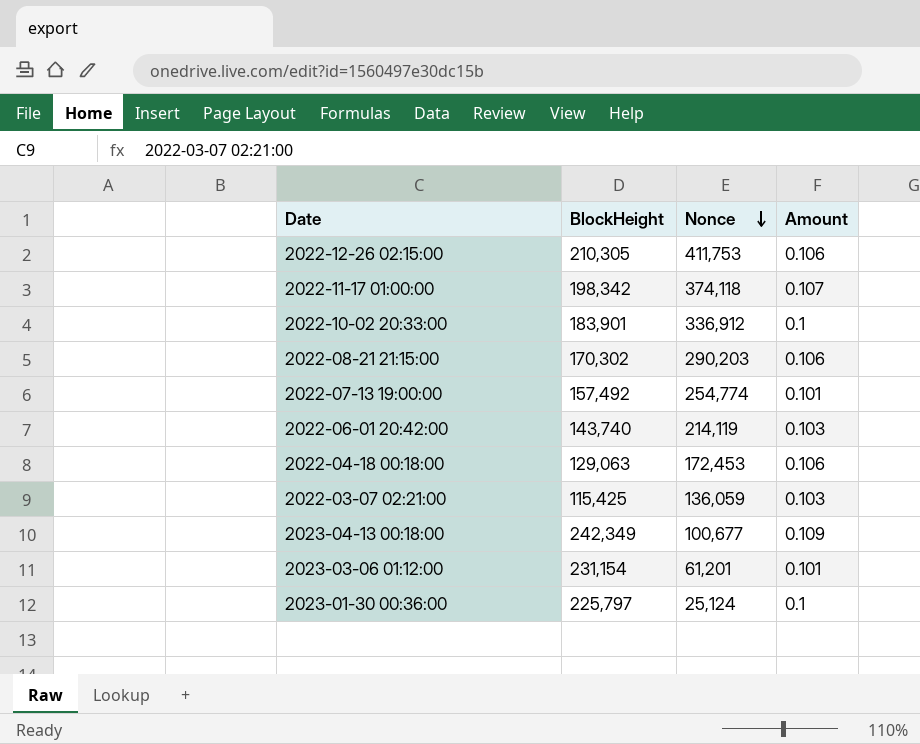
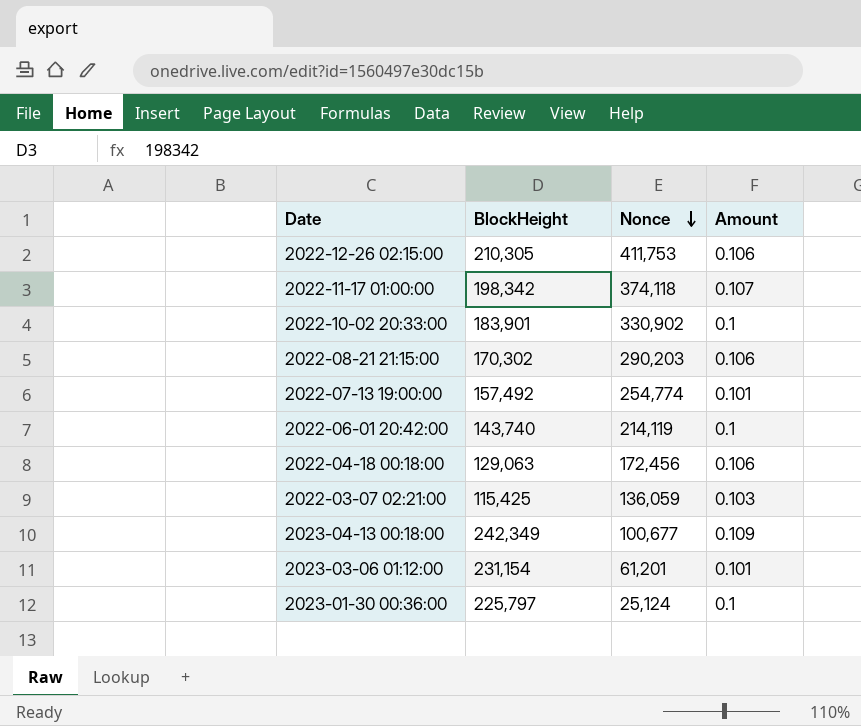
2022-10-02 20:33:00 | Nonce: 336,912 -> 330,902
2022-06-01 20:42:00 | Amount: 0.103 -> 0.1
2022-04-18 00:18:00 | Nonce: 172,453 -> 172,456

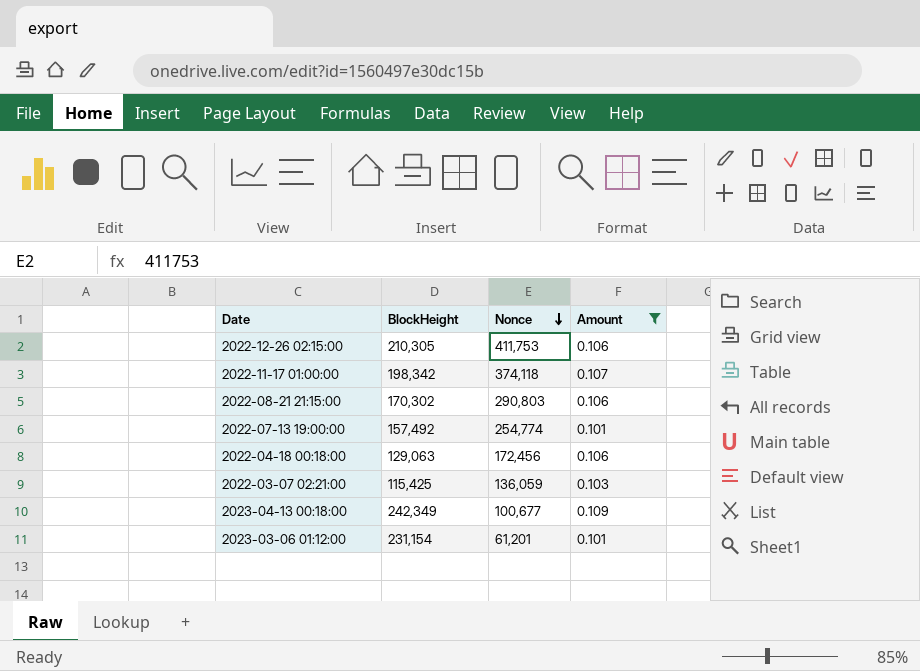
filter: none -> Amount != 0.1
2022-08-21 21:15:00 | Nonce: 290,203 -> 290,803

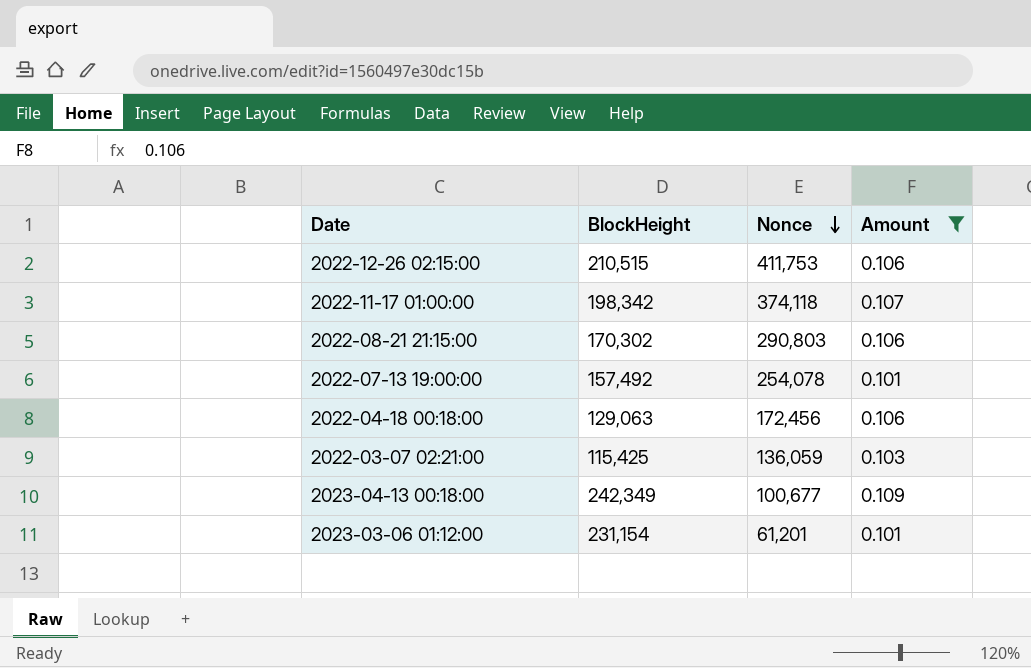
2022-12-26 02:15:00 | BlockHeight: 210,305 -> 210,515
2022-07-13 19:00:00 | Nonce: 254,774 -> 254,078

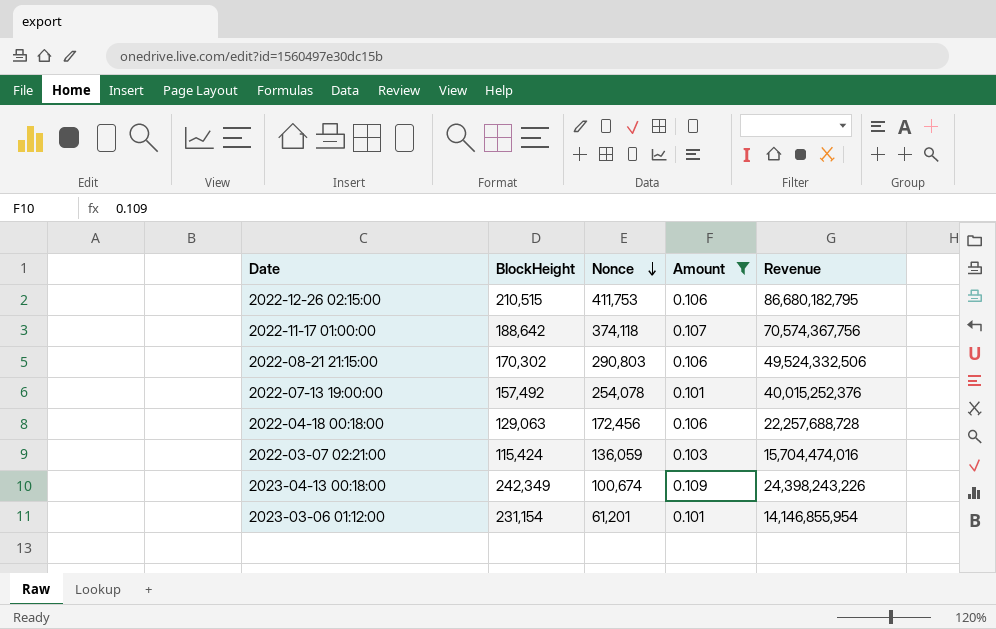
column Revenue | formula: none -> [BlockHeight] * [Nonce]
2022-11-17 01:00:00 | BlockHeight: 198,342 -> 188,642
2022-03-07 02:21:00 | BlockHeight: 115,425 -> 115,424
2023-04-13 00:18:00 | Nonce: 100,677 -> 100,674

